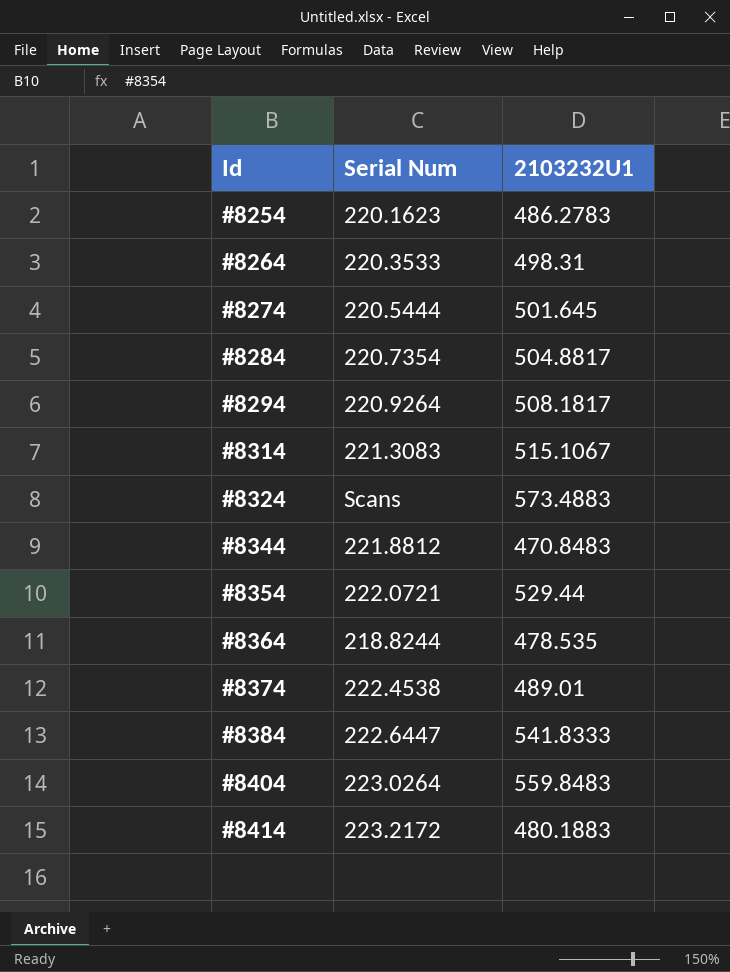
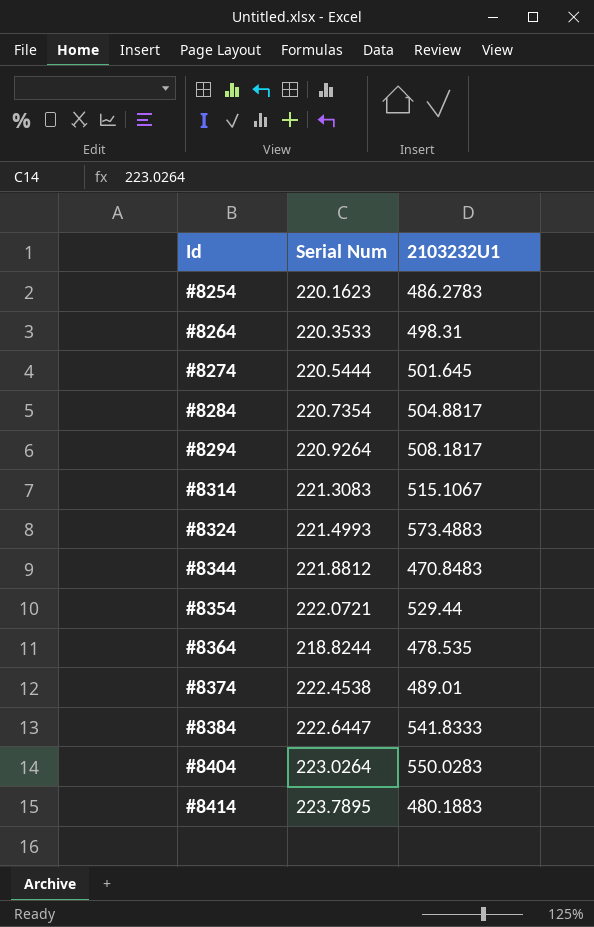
#8324 | Serial Num: Scans -> 221.4993
#8404 | 2103232U1: 559.8483 -> 550.0283
#8414 | Serial Num: 223.2172 -> 223.7895

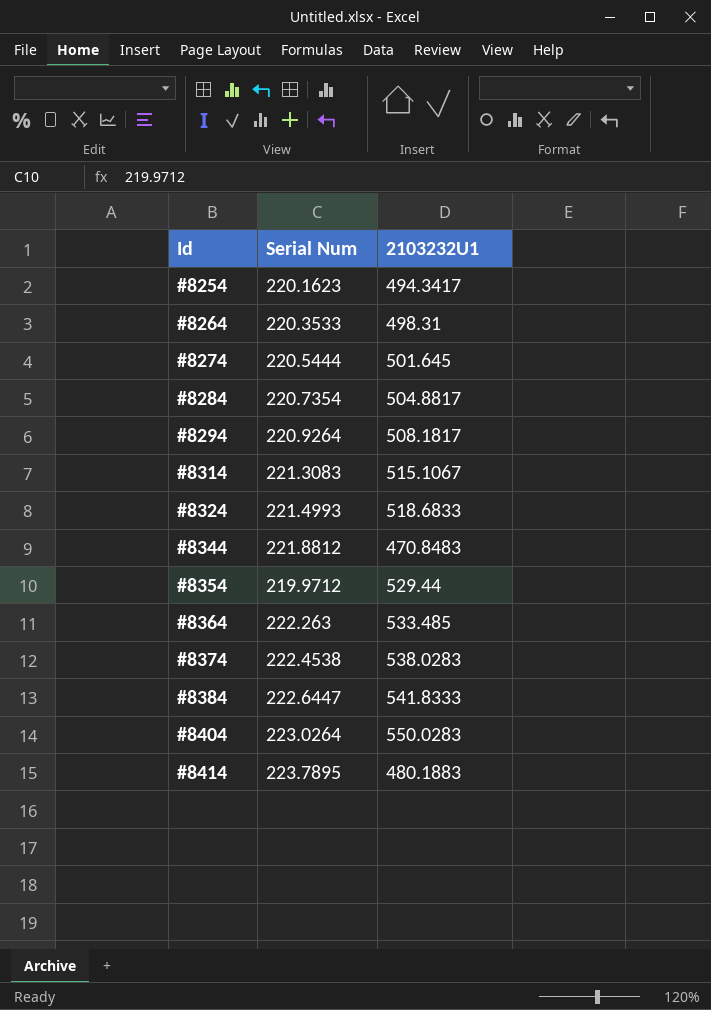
#8254 | 2103232U1: 486.2783 -> 494.3417
#8324 | 2103232U1: 573.4883 -> 518.6833
#8354 | Serial Num: 222.0721 -> 219.9712
#8364 | Serial Num: 218.8244 -> 222.263
#8364 | 2103232U1: 478.535 -> 533.485
#8374 | 2103232U1: 489.01 -> 538.0283

